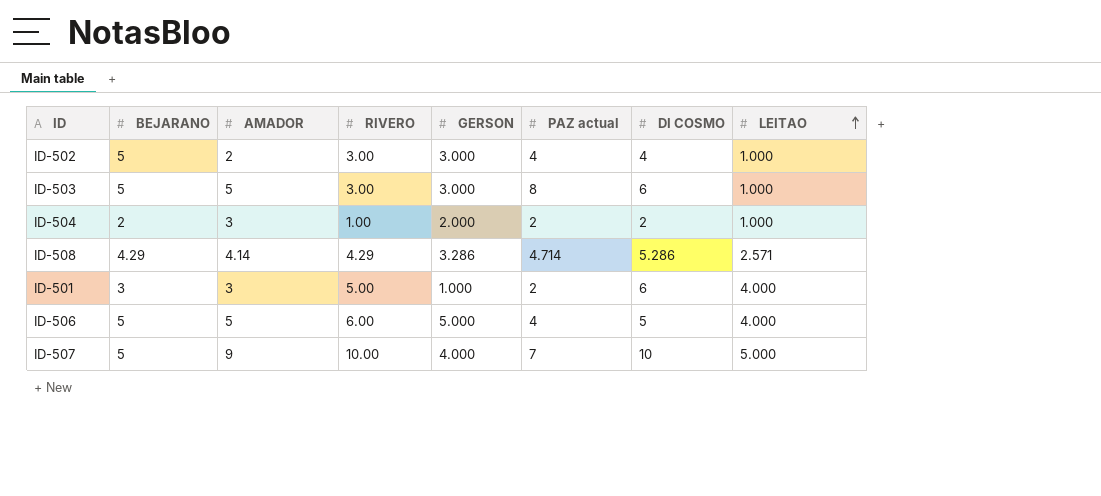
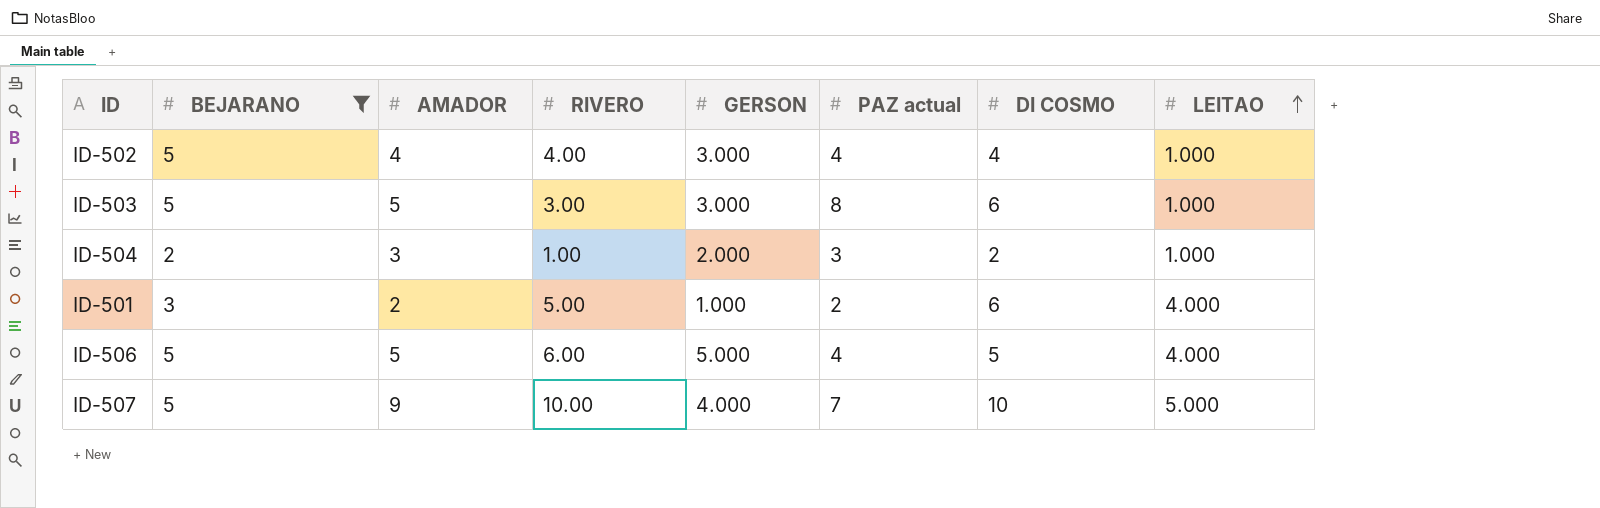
filter: none -> BEJARANO != 4.29
ID-502 | AMADOR: 2 -> 4
ID-502 | RIVERO: 3.00 -> 4.00
ID-504 | PAZ actual: 2 -> 3
ID-501 | AMADOR: 3 -> 2

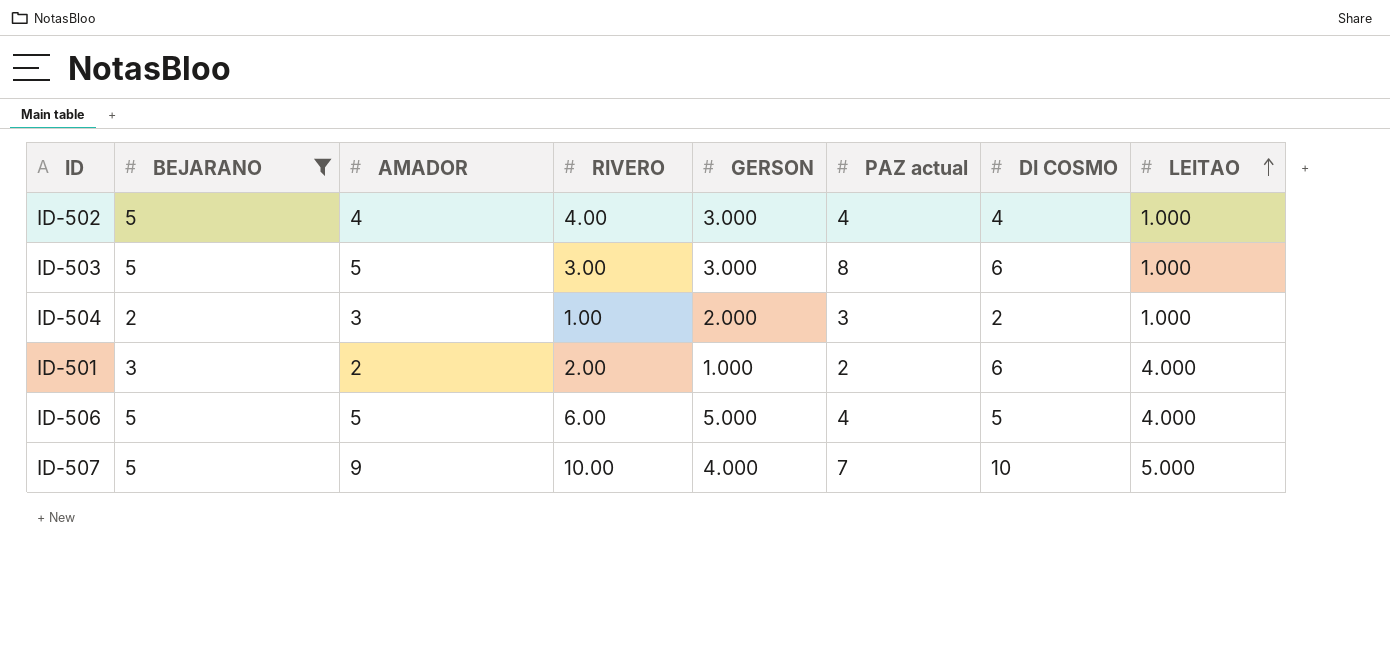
ID-501 | RIVERO: 5.00 -> 2.00

